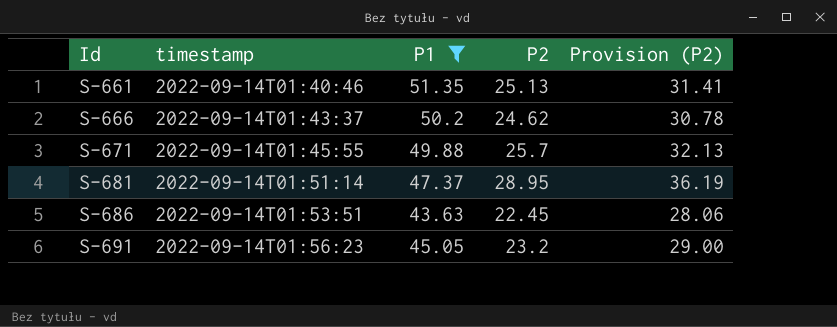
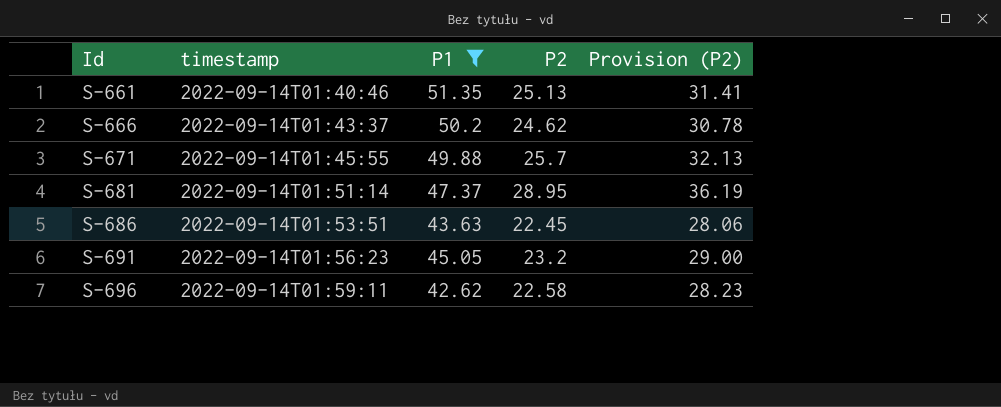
row S-696: none -> 2022-09-14T01:59:11 | 42.62 | 22.58 | 28.23

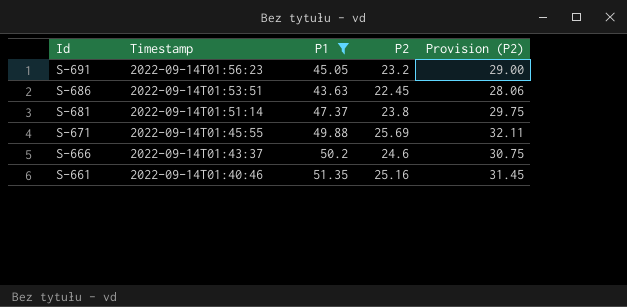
row order: Id ascending -> Id descending
column name: timestamp -> Timestamp
row S-696: 2022-09-14T01:59:11 | 42.62 | 22.58 | 28.23 -> none
S-681 | P2: 28.95 -> 23.8
S-681 | Provision (P2): 36.19 -> 29.75
S-671 | P2: 25.7 -> 25.69
S-671 | Provision (P2): 32.13 -> 32.11
S-666 | P2: 24.62 -> 24.6
S-666 | Provision (P2): 30.78 -> 30.75
S-661 | P2: 25.13 -> 25.16
S-661 | Provision (P2): 31.41 -> 31.45

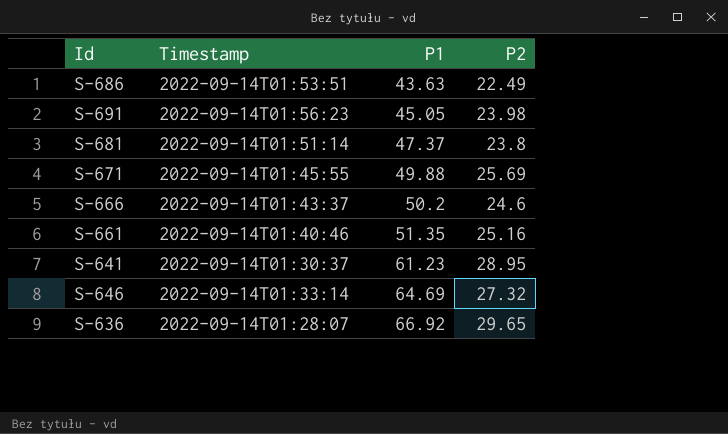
filter: P1 <= 51.35 -> none
row order: Id descending -> P1 ascending
column Provision (P2) | formula: [P2] * 1.25 -> none
S-686 | P2: 22.45 -> 22.49
S-691 | P2: 23.2 -> 23.98

